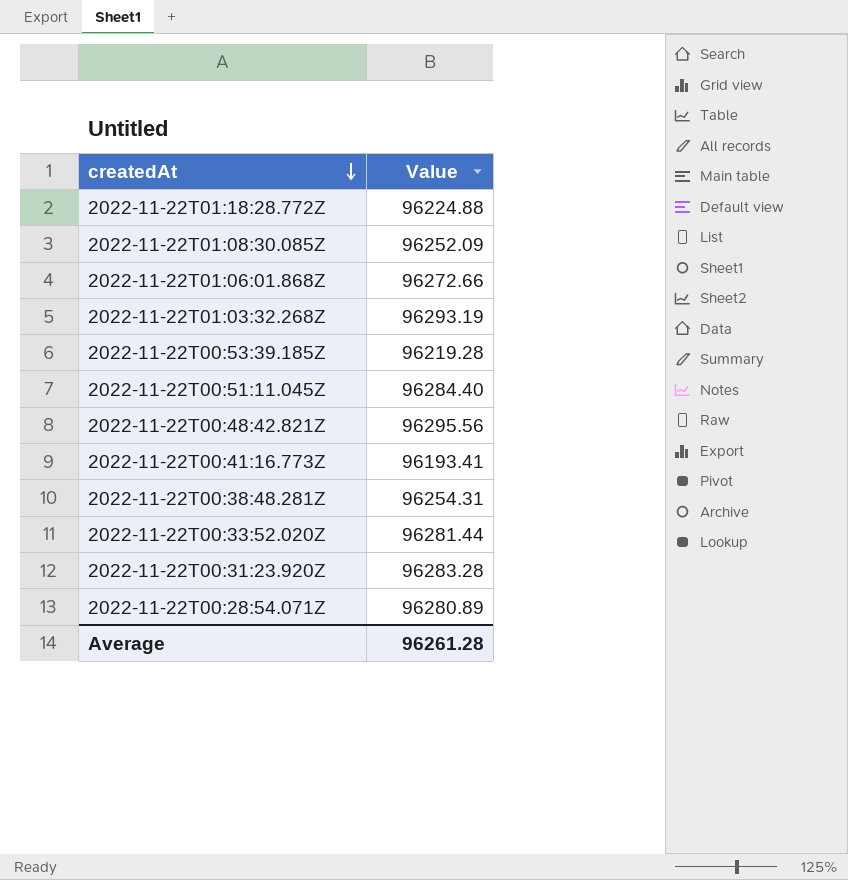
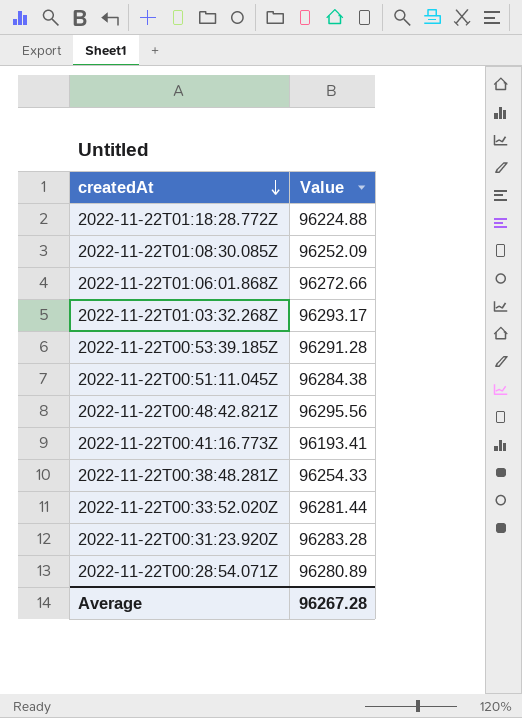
2022-11-22T01:03:32.268Z | Value: 96293.19 -> 96293.17
2022-11-22T00:53:39.185Z | Value: 96219.28 -> 96291.28
2022-11-22T00:51:11.045Z | Value: 96284.40 -> 96284.38
2022-11-22T00:38:48.281Z | Value: 96254.31 -> 96254.33
Average | Value: 96261.28 -> 96267.28

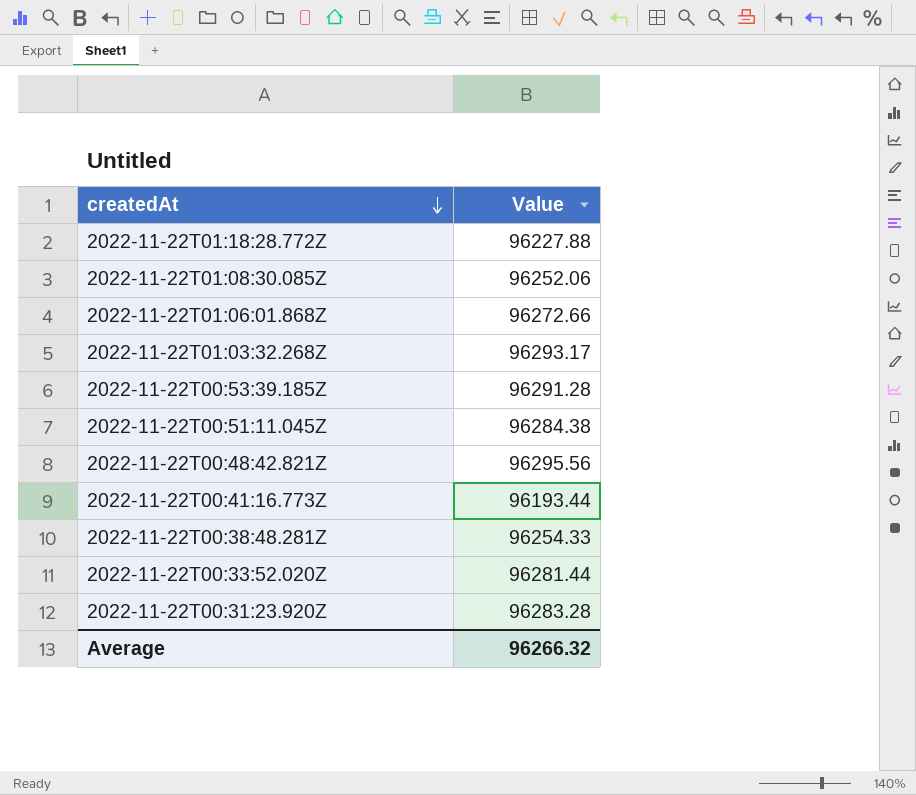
row 2022-11-22T00:28:54.071Z: 96280.89 -> none
2022-11-22T01:18:28.772Z | Value: 96224.88 -> 96227.88
2022-11-22T01:08:30.085Z | Value: 96252.09 -> 96252.06
2022-11-22T00:41:16.773Z | Value: 96193.41 -> 96193.44
Average | Value: 96267.28 -> 96266.32

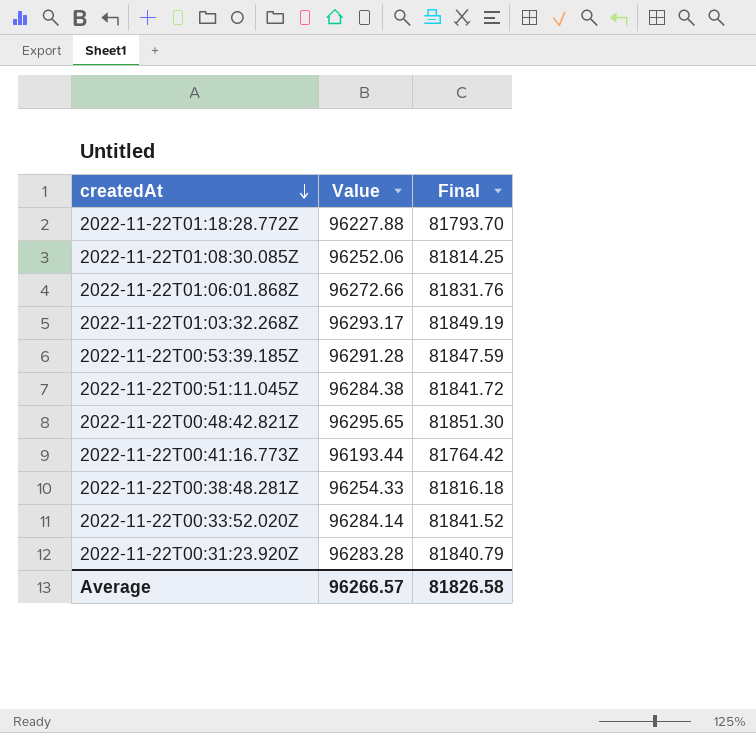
column Final | formula: none -> [Value] * 0.85
2022-11-22T00:48:42.821Z | Value: 96295.56 -> 96295.65
2022-11-22T00:33:52.020Z | Value: 96281.44 -> 96284.14
Average | Value: 96266.32 -> 96266.57

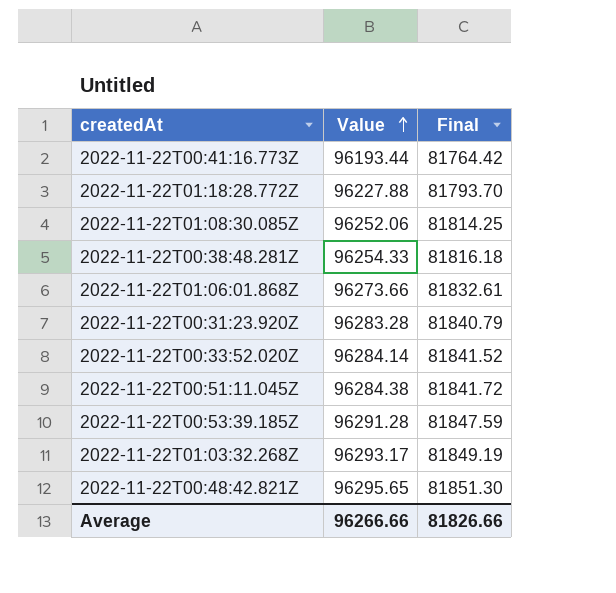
row order: createdAt descending -> Value ascending
2022-11-22T01:06:01.868Z | Value: 96272.66 -> 96273.66
2022-11-22T01:06:01.868Z | Final: 81831.76 -> 81832.61
Average | Value: 96266.57 -> 96266.66
Average | Final: 81826.58 -> 81826.66

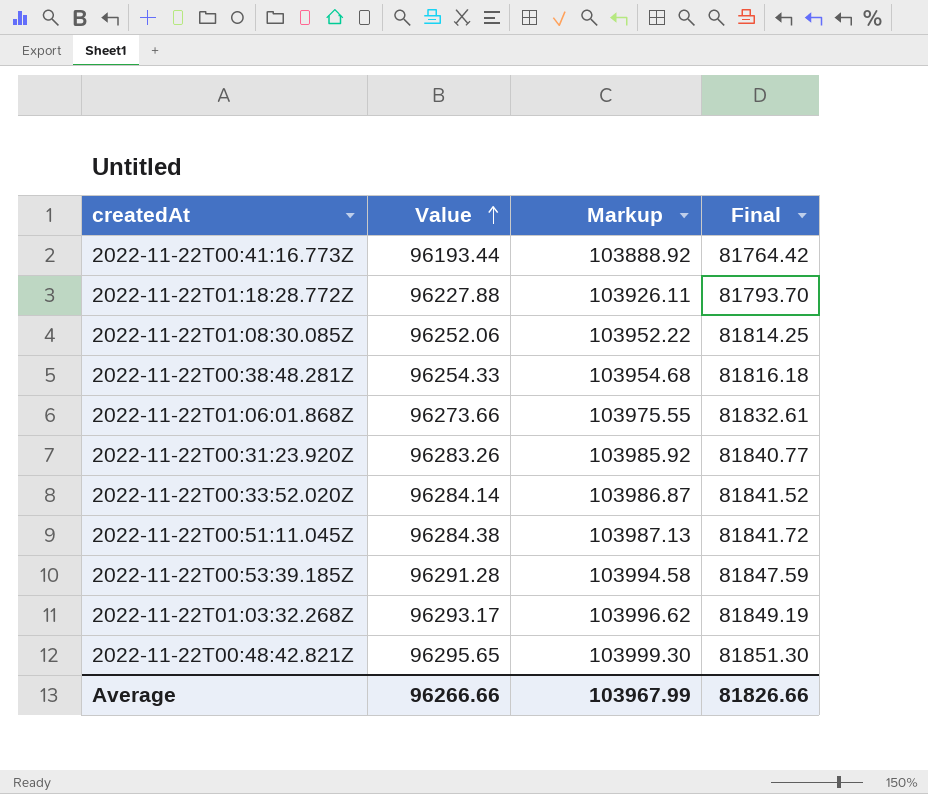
column Markup | formula: none -> [Value] * 1.08
2022-11-22T00:31:23.920Z | Value: 96283.28 -> 96283.26
2022-11-22T00:31:23.920Z | Final: 81840.79 -> 81840.77

